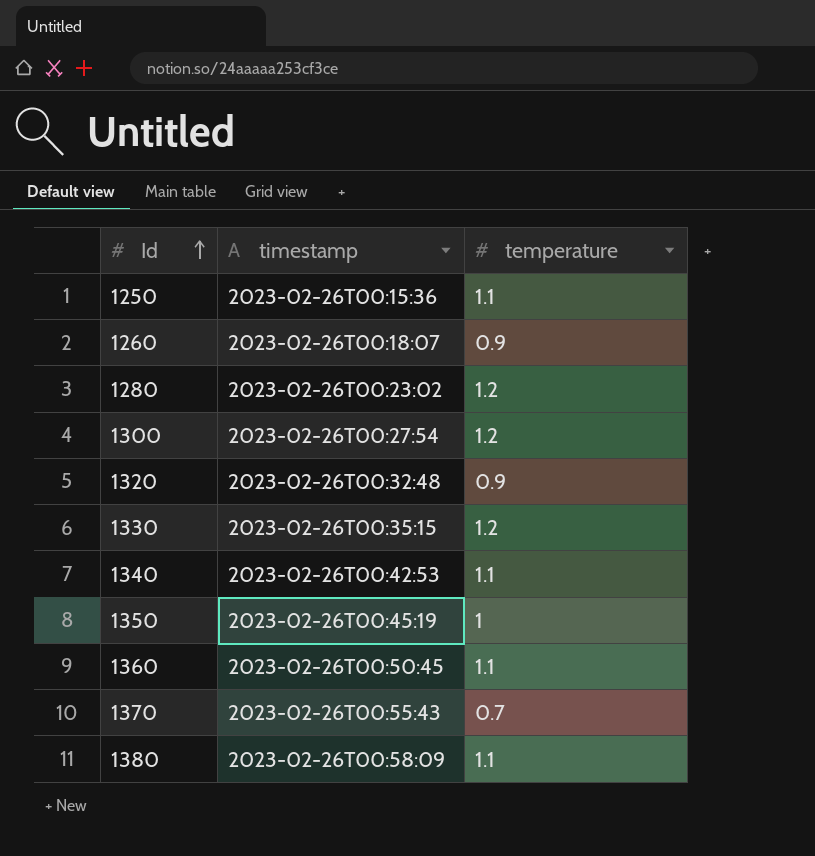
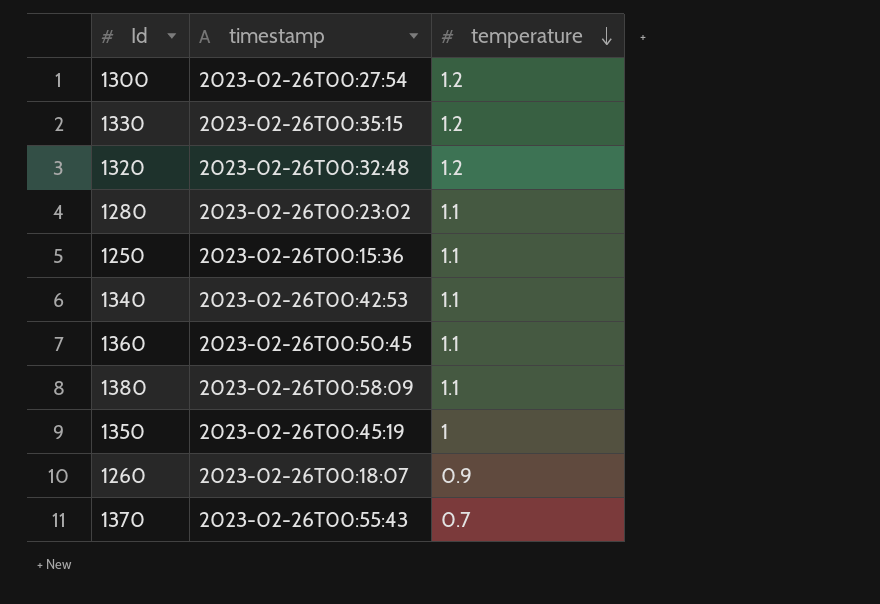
row order: Id ascending -> temperature descending
1320 | temperature: 0.9 -> 1.2
1280 | temperature: 1.2 -> 1.1

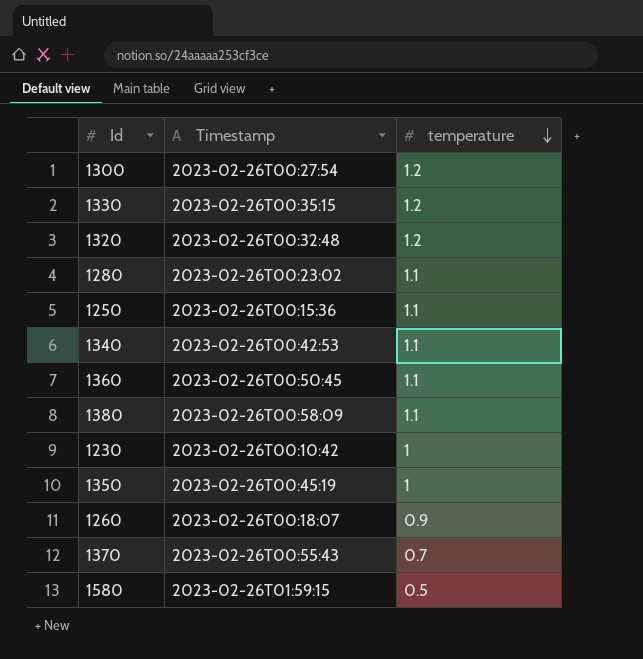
column name: timestamp -> Timestamp
row 1230: none -> 2023-02-26T00:10:42 | 1
row 1580: none -> 2023-02-26T01:59:15 | 0.5

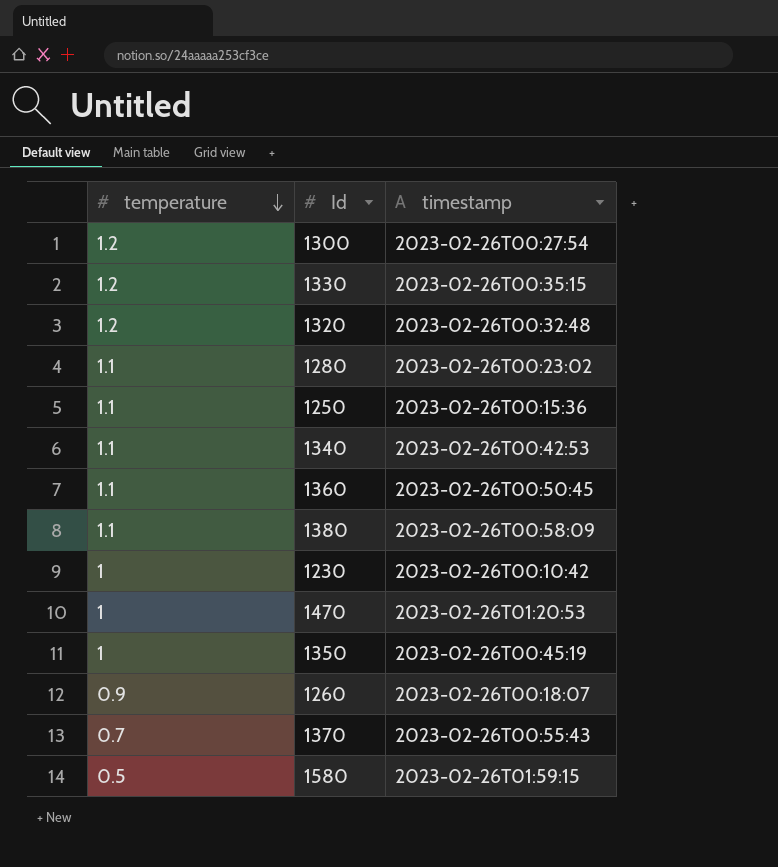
column temperature | position: 3 -> 1
column name: Timestamp -> timestamp
row 1470: none -> 1 | 2023-02-26T01:20:53

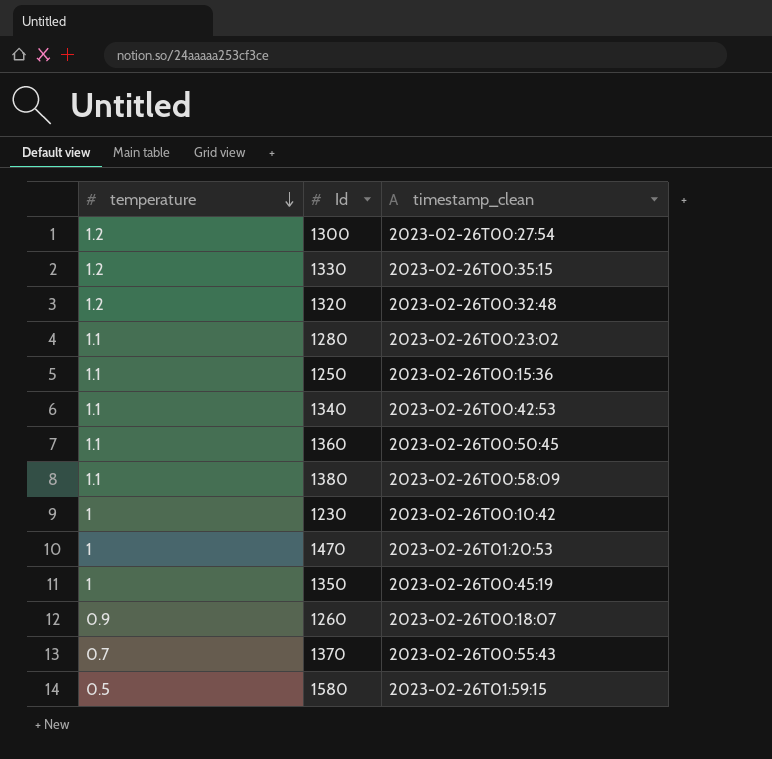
column name: timestamp -> timestamp_clean

